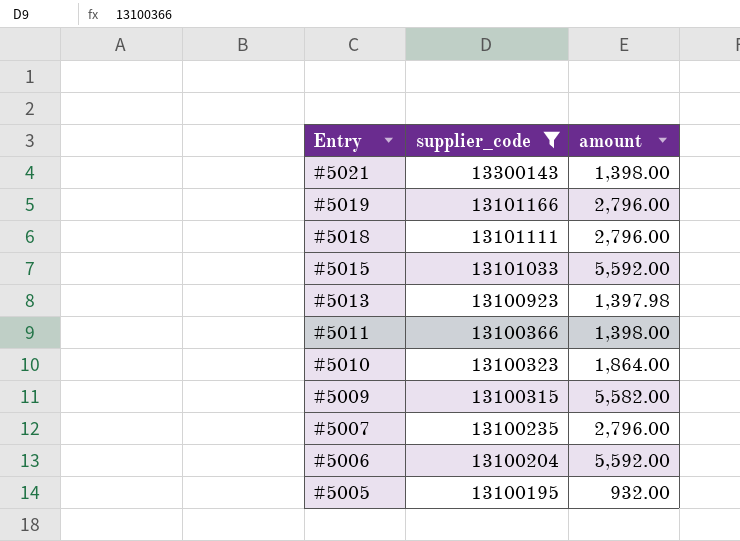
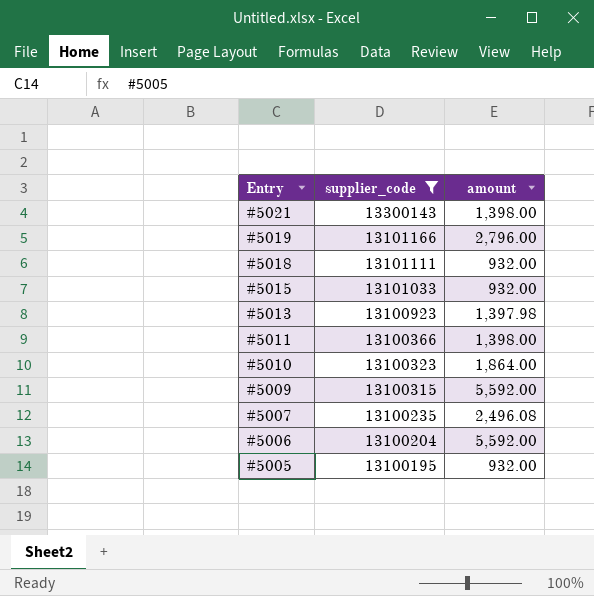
#5018 | amount: 2,796.00 -> 932.00
#5015 | amount: 5,592.00 -> 932.00
#5009 | amount: 5,582.00 -> 5,592.00
#5007 | amount: 2,796.00 -> 2,496.08

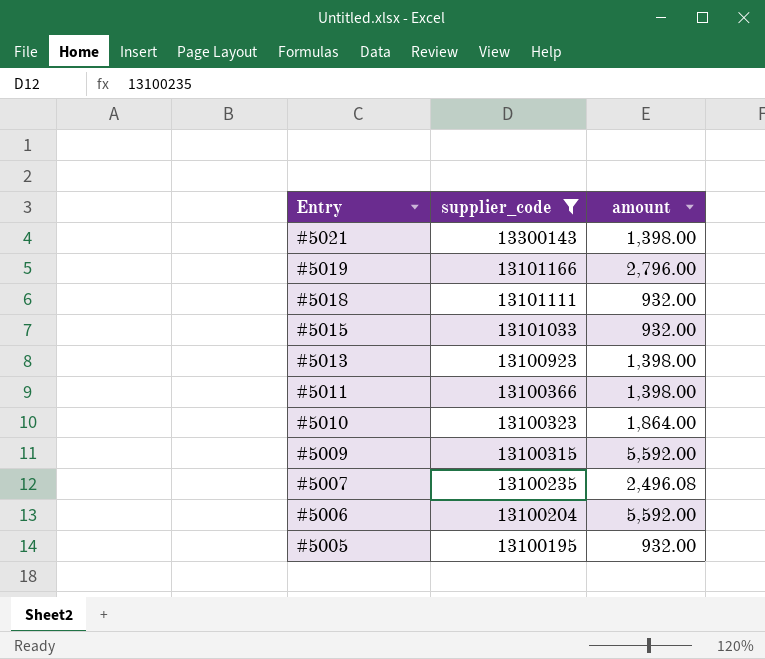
#5013 | amount: 1,397.98 -> 1,398.00

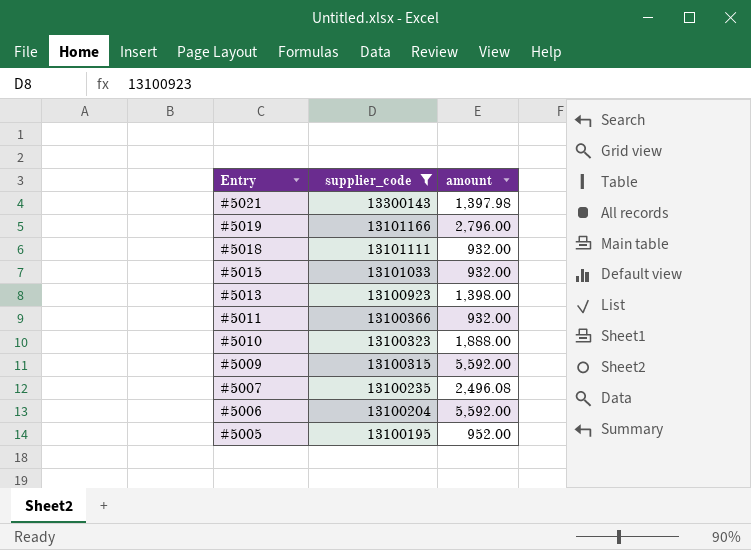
#5021 | amount: 1,398.00 -> 1,397.98
#5011 | amount: 1,398.00 -> 932.00
#5010 | amount: 1,864.00 -> 1,888.00
#5005 | amount: 932.00 -> 952.00

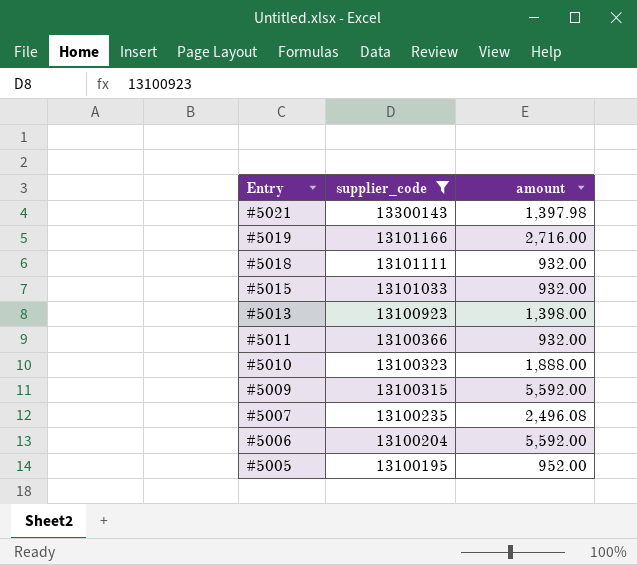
#5019 | amount: 2,796.00 -> 2,716.00

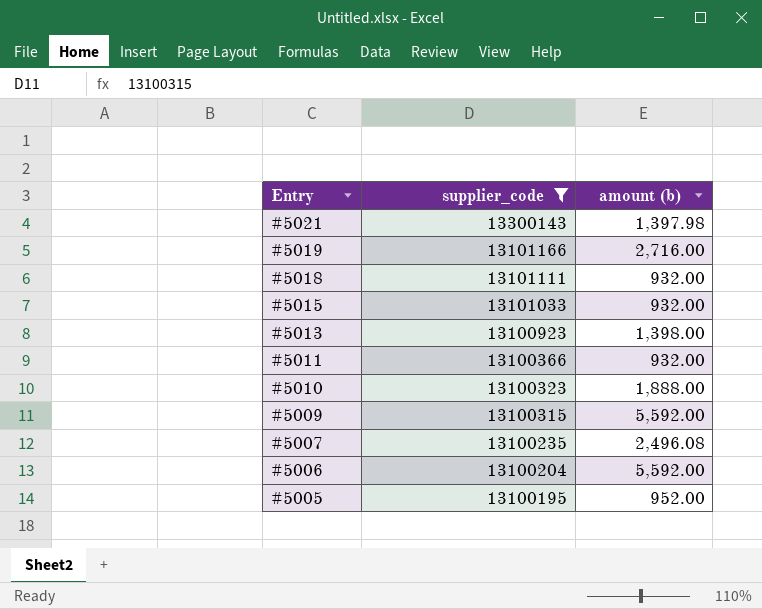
column name: amount -> amount (b)

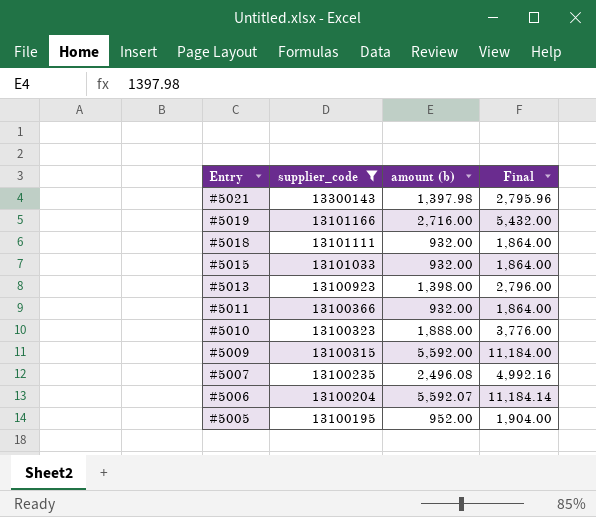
column Final | formula: none -> [amount (b)] * 2
#5006 | amount (b): 5,592.00 -> 5,592.07

